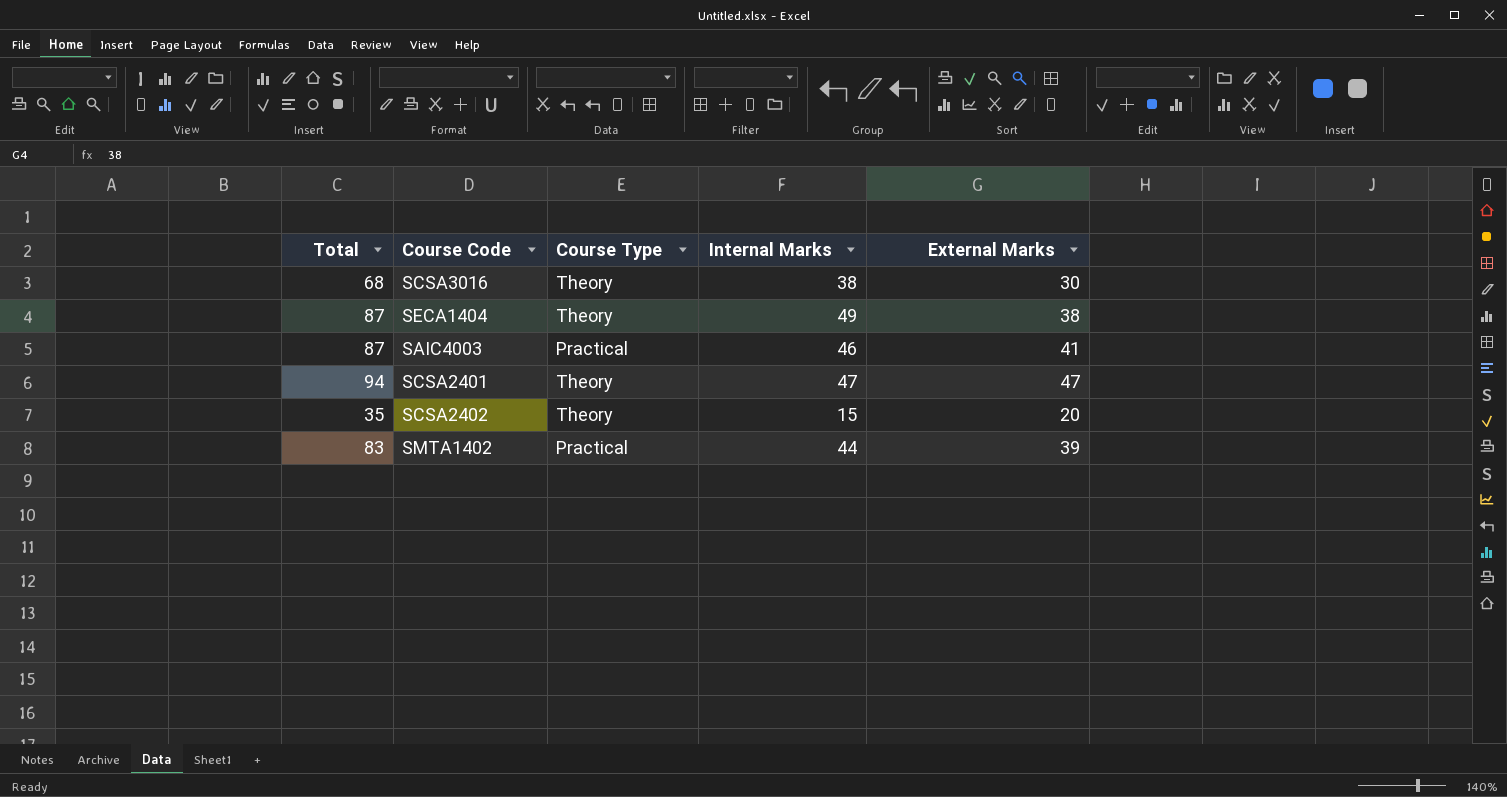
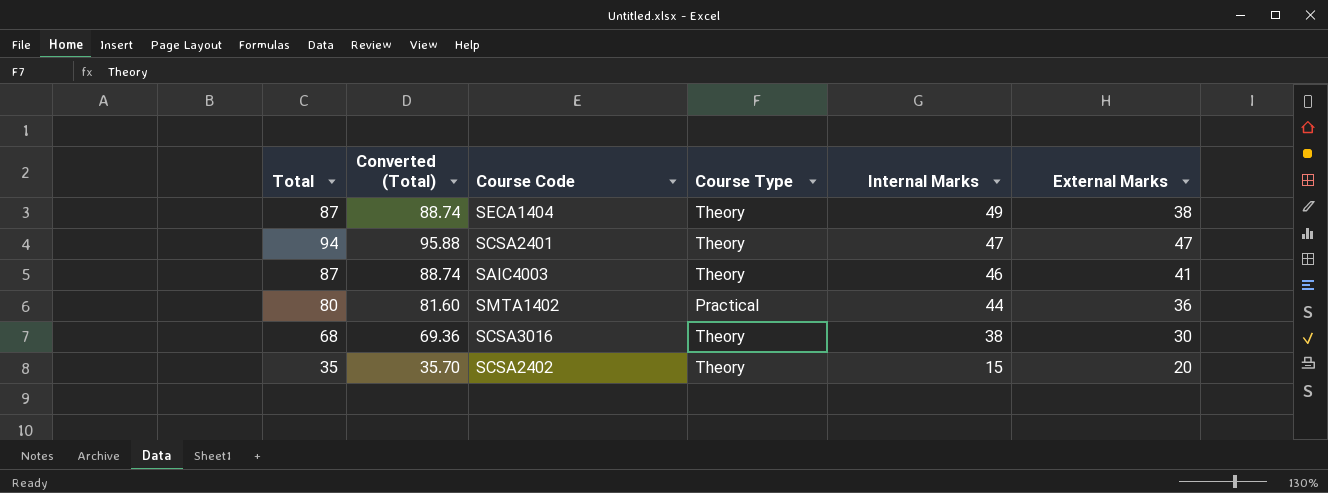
row order: none -> Internal Marks descending
column Converted (Total) | formula: none -> [Total] * 1.02
SAIC4003 | Course Type: Practical -> Theory
SMTA1402 | Total: 83 -> 80
SMTA1402 | External Marks: 39 -> 36

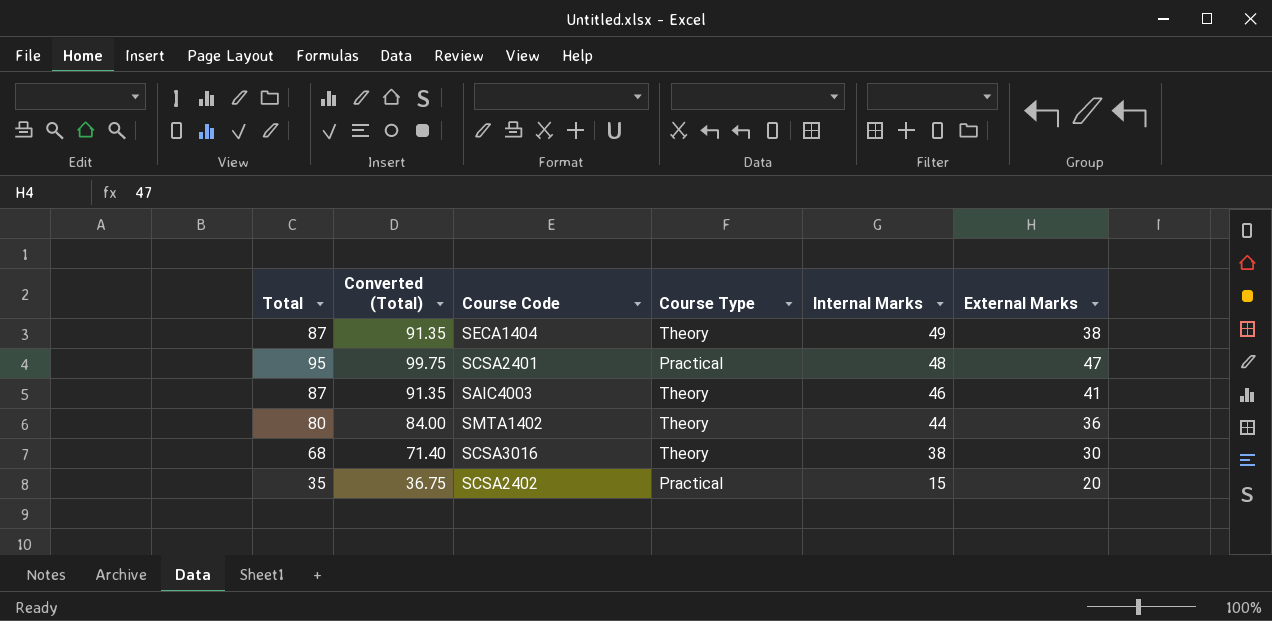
column Converted (Total) | formula: [Total] * 1.02 -> [Total] * 1.05
SCSA2401 | Total: 94 -> 95
SCSA2401 | Course Type: Theory -> Practical
SCSA2401 | Internal Marks: 47 -> 48
SMTA1402 | Course Type: Practical -> Theory
SCSA2402 | Course Type: Theory -> Practical

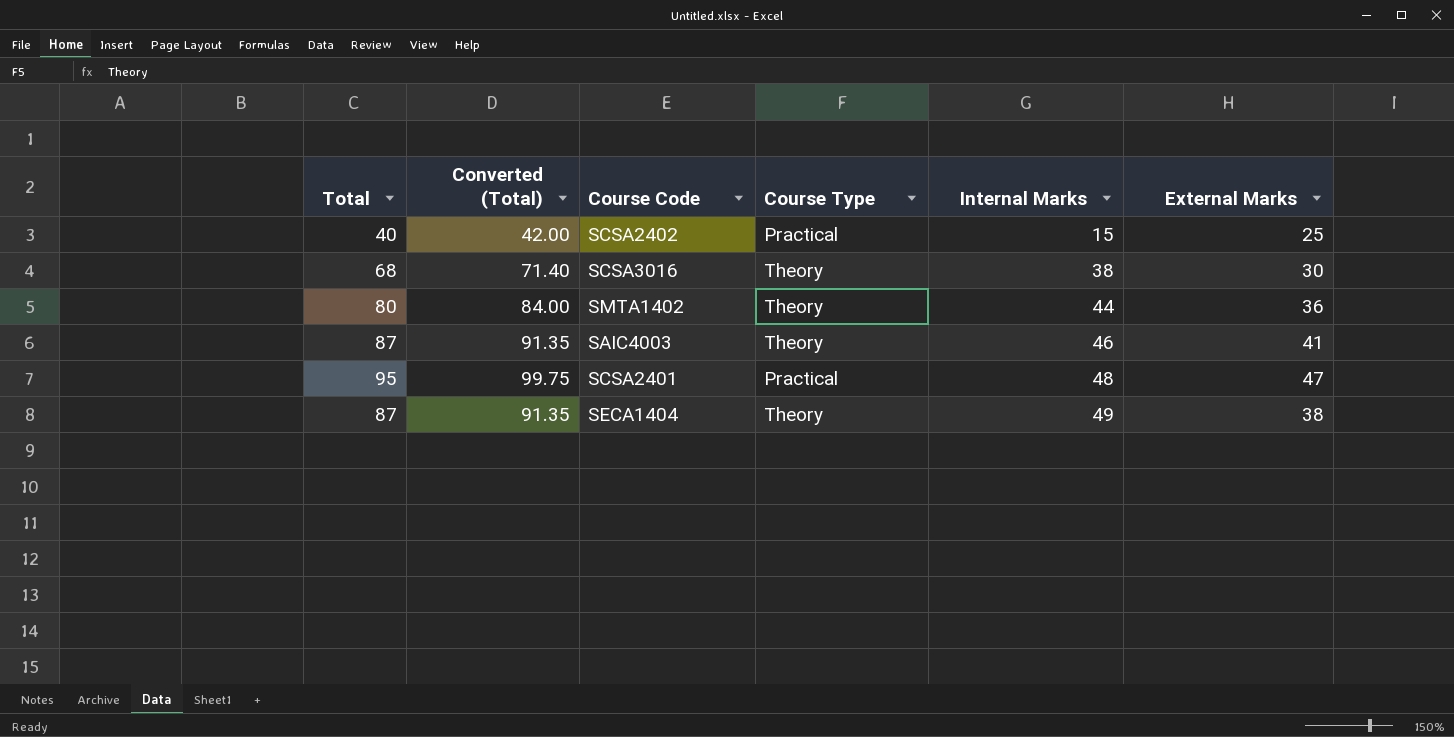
row order: Internal Marks descending -> Internal Marks ascending
SCSA2402 | Total: 35 -> 40
SCSA2402 | Converted (Total): 36.75 -> 42.00
SCSA2402 | External Marks: 20 -> 25

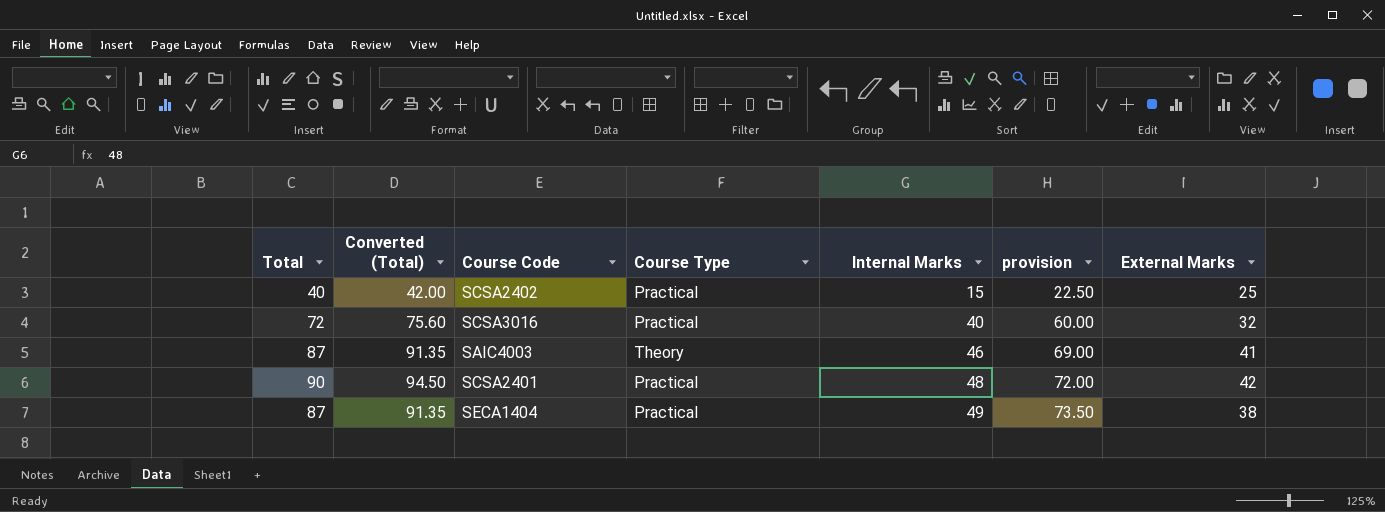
column provision | formula: none -> [Internal Marks] * 1.5
row SMTA1402: 80 | 84.00 | Theory | 44 | 36 -> none
SCSA3016 | Total: 68 -> 72
SCSA3016 | Converted (Total): 71.40 -> 75.60
SCSA3016 | Course Type: Theory -> Practical
SCSA3016 | Internal Marks: 38 -> 40
SCSA3016 | External Marks: 30 -> 32
SCSA2401 | Total: 95 -> 90
SCSA2401 | Converted (Total): 99.75 -> 94.50
SCSA2401 | External Marks: 47 -> 42
SECA1404 | Course Type: Theory -> Practical

